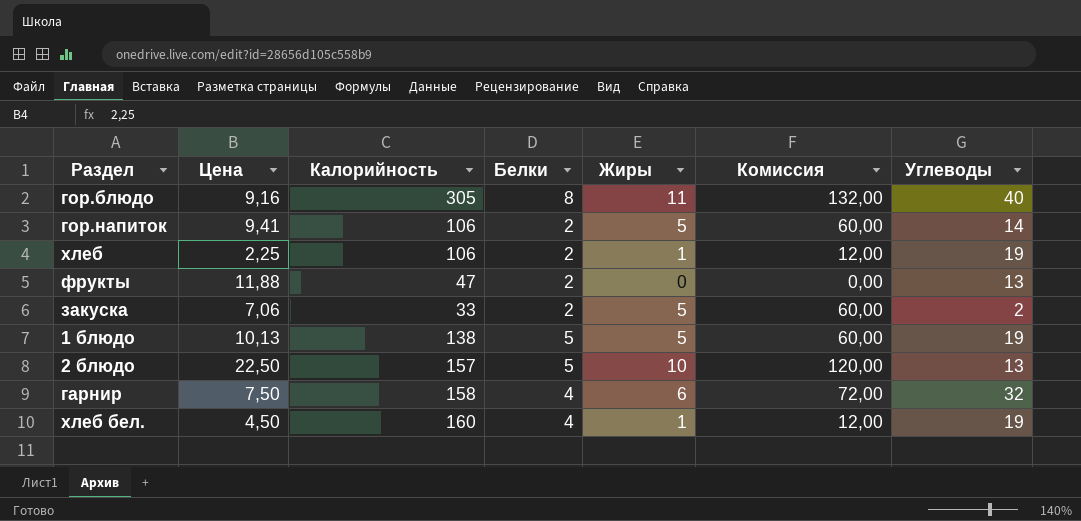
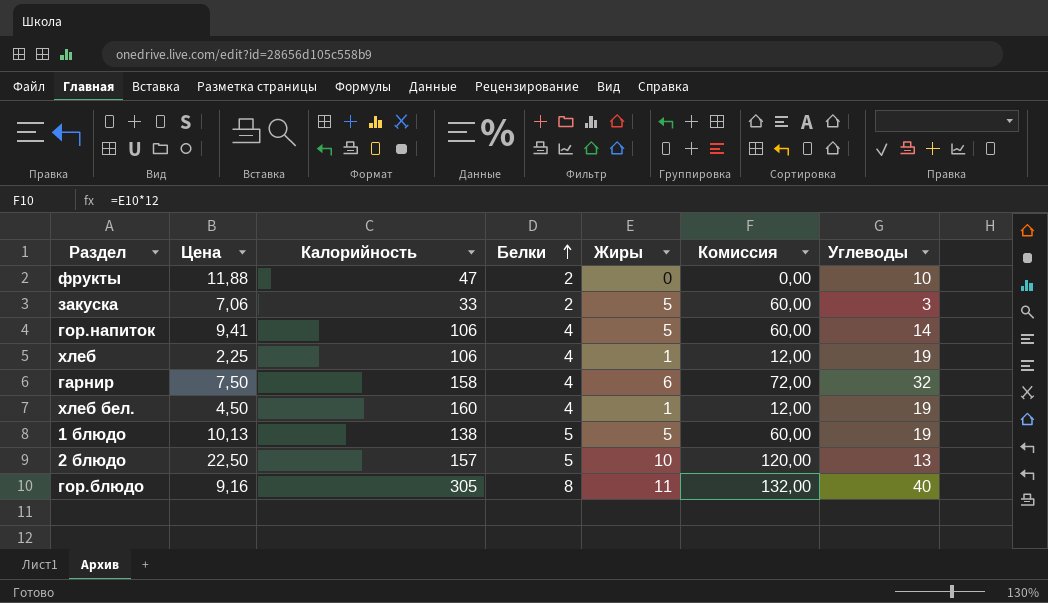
row order: none -> Белки ascending
фрукты | Углеводы: 13 -> 10
закуска | Углеводы: 2 -> 3
гор.напиток | Белки: 2 -> 4
хлеб | Белки: 2 -> 4

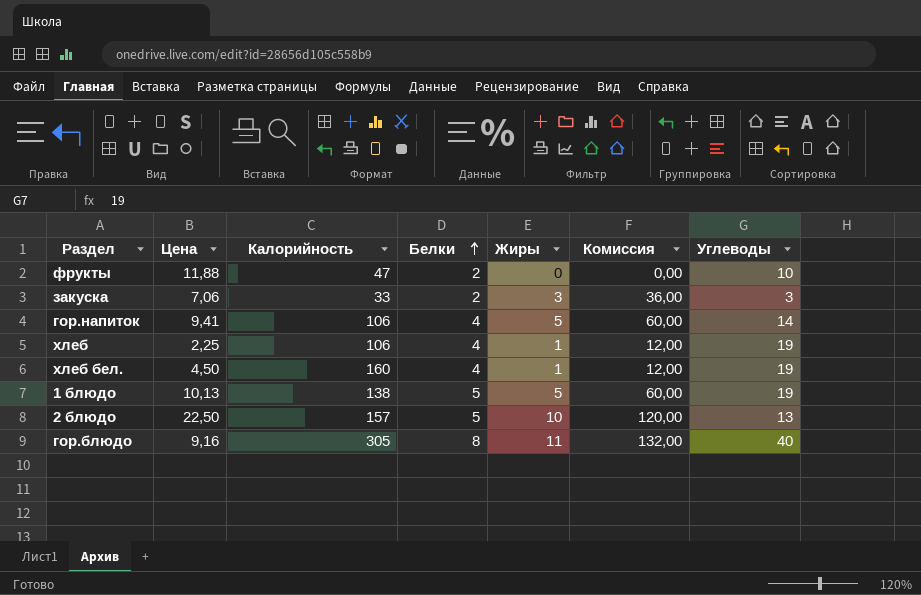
row гарнир: 7,50 | 158 | 4 | 6 | 72,00 | 32 -> none
закуска | Жиры: 5 -> 3
закуска | Комиссия: 60,00 -> 36,00

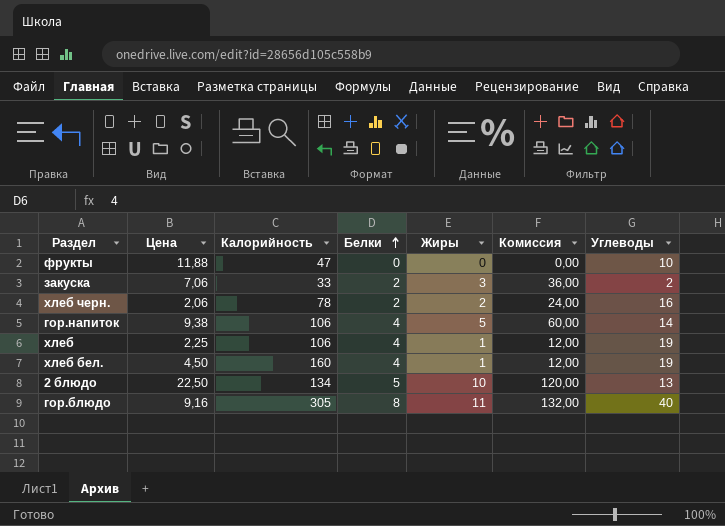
row 1 блюдо: 10,13 | 138 | 5 | 5 | 60,00 | 19 -> none
фрукты | Белки: 2 -> 0
закуска | Углеводы: 3 -> 2
row хлеб черн.: none -> 2,06 | 78 | 2 | 2 | 24,00 | 16
гор.напиток | Цена: 9,41 -> 9,38
2 блюдо | Калорийность: 157 -> 134

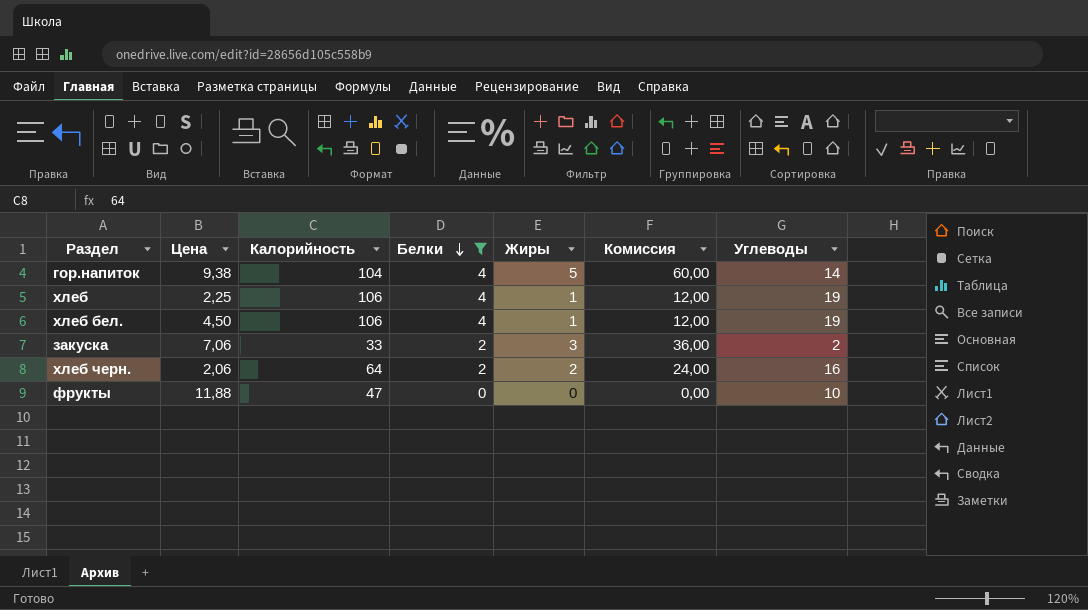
filter: none -> Белки <= 4
row order: Белки ascending -> Белки descending
гор.напиток | Калорийность: 106 -> 104
хлеб бел. | Калорийность: 160 -> 106
хлеб черн. | Калорийность: 78 -> 64

